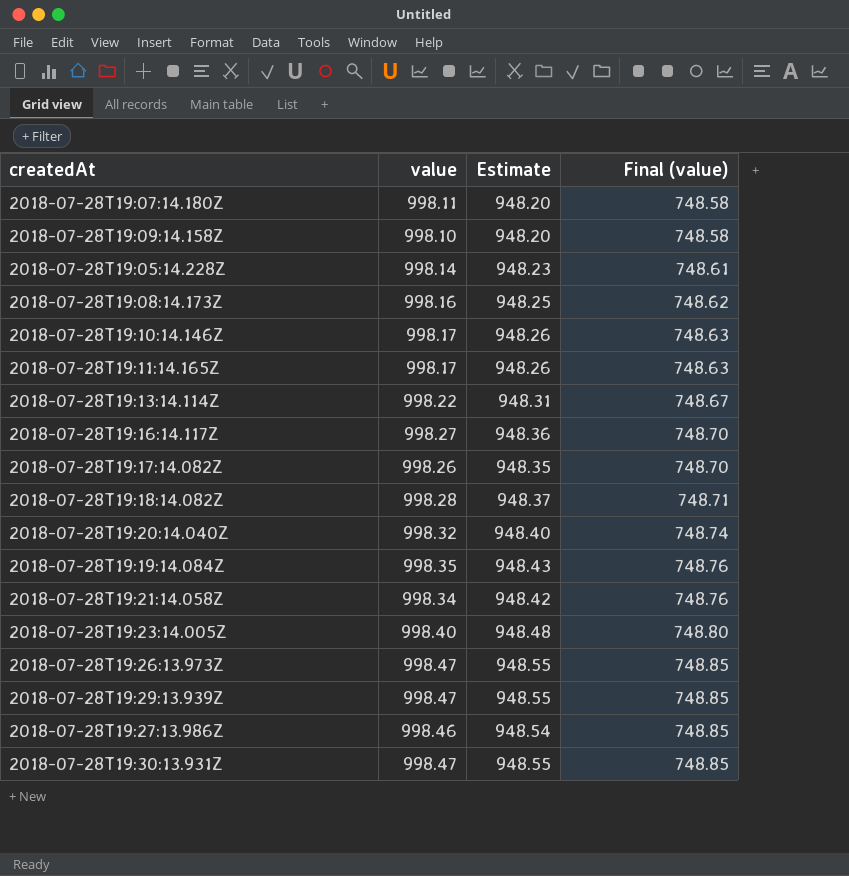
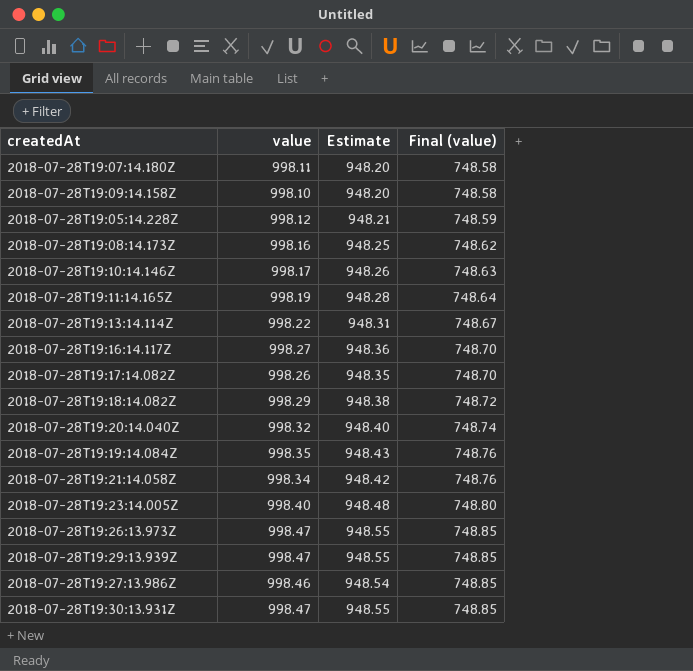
2018-07-28T19:05:14.228Z | value: 998.14 -> 998.12
2018-07-28T19:05:14.228Z | Estimate: 948.23 -> 948.21
2018-07-28T19:05:14.228Z | Final (value): 748.61 -> 748.59
2018-07-28T19:11:14.165Z | value: 998.17 -> 998.19
2018-07-28T19:11:14.165Z | Estimate: 948.26 -> 948.28
2018-07-28T19:11:14.165Z | Final (value): 748.63 -> 748.64
2018-07-28T19:18:14.082Z | value: 998.28 -> 998.29
2018-07-28T19:18:14.082Z | Estimate: 948.37 -> 948.38
2018-07-28T19:18:14.082Z | Final (value): 748.71 -> 748.72

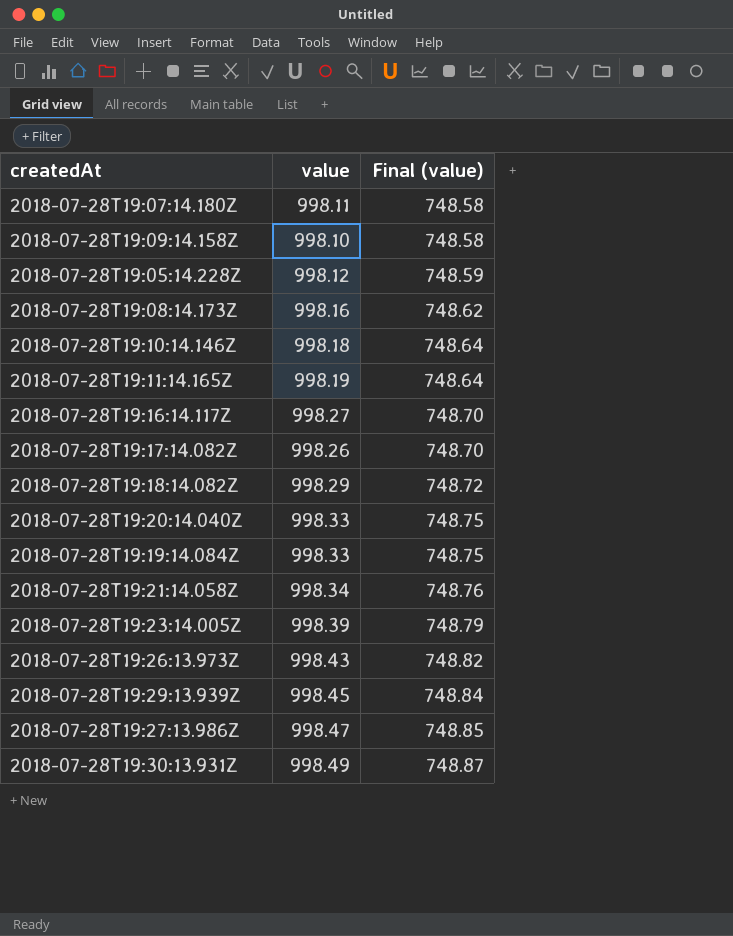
column Estimate | formula: [value] * 0.95 -> none
row 2018-07-28T19:13:14.114Z: 998.22 | 948.31 | 748.67 -> none
2018-07-28T19:10:14.146Z | value: 998.17 -> 998.18
2018-07-28T19:10:14.146Z | Final (value): 748.63 -> 748.64
2018-07-28T19:20:14.040Z | value: 998.32 -> 998.33
2018-07-28T19:20:14.040Z | Final (value): 748.74 -> 748.75
2018-07-28T19:19:14.084Z | value: 998.35 -> 998.33
2018-07-28T19:19:14.084Z | Final (value): 748.76 -> 748.75
2018-07-28T19:23:14.005Z | value: 998.40 -> 998.39
2018-07-28T19:23:14.005Z | Final (value): 748.80 -> 748.79
2018-07-28T19:26:13.973Z | value: 998.47 -> 998.43
2018-07-28T19:26:13.973Z | Final (value): 748.85 -> 748.82
2018-07-28T19:29:13.939Z | value: 998.47 -> 998.45
2018-07-28T19:29:13.939Z | Final (value): 748.85 -> 748.84
2018-07-28T19:27:13.986Z | value: 998.46 -> 998.47
2018-07-28T19:30:13.931Z | value: 998.47 -> 998.49
2018-07-28T19:30:13.931Z | Final (value): 748.85 -> 748.87

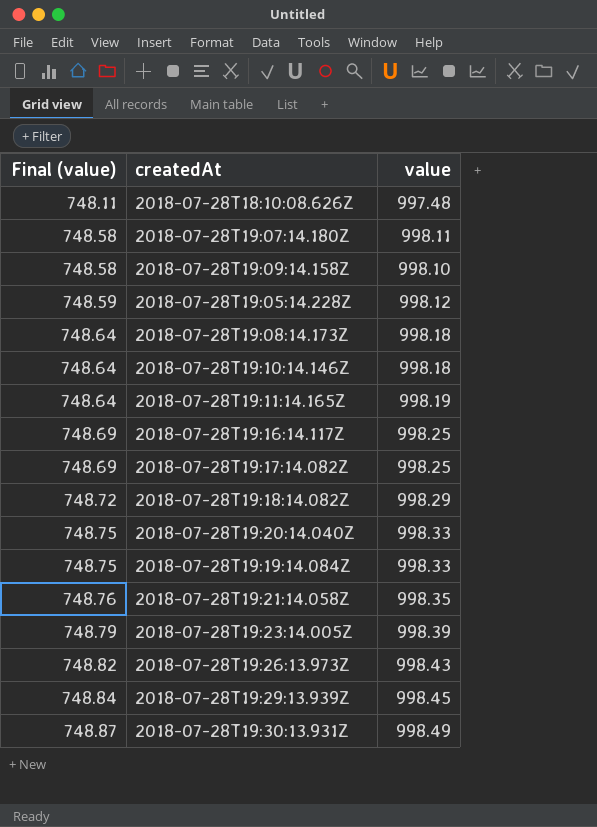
column Final (value) | position: 3 -> 1
row 2018-07-28T19:27:13.986Z: 998.47 | 748.85 -> none
row 2018-07-28T18:10:08.626Z: none -> 748.11 | 997.48
2018-07-28T19:08:14.173Z | Final (value): 748.62 -> 748.64
2018-07-28T19:08:14.173Z | value: 998.16 -> 998.18
2018-07-28T19:16:14.117Z | Final (value): 748.70 -> 748.69
2018-07-28T19:16:14.117Z | value: 998.27 -> 998.25
2018-07-28T19:17:14.082Z | Final (value): 748.70 -> 748.69
2018-07-28T19:17:14.082Z | value: 998.26 -> 998.25
2018-07-28T19:21:14.058Z | value: 998.34 -> 998.35

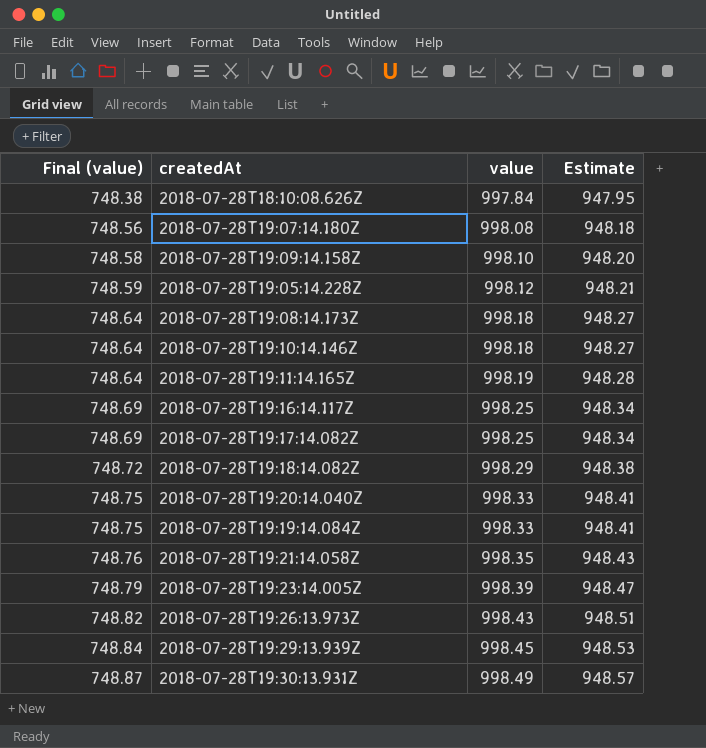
column Estimate | formula: none -> [value] * 0.95
2018-07-28T18:10:08.626Z | Final (value): 748.11 -> 748.38
2018-07-28T18:10:08.626Z | value: 997.48 -> 997.84
2018-07-28T19:07:14.180Z | Final (value): 748.58 -> 748.56
2018-07-28T19:07:14.180Z | value: 998.11 -> 998.08

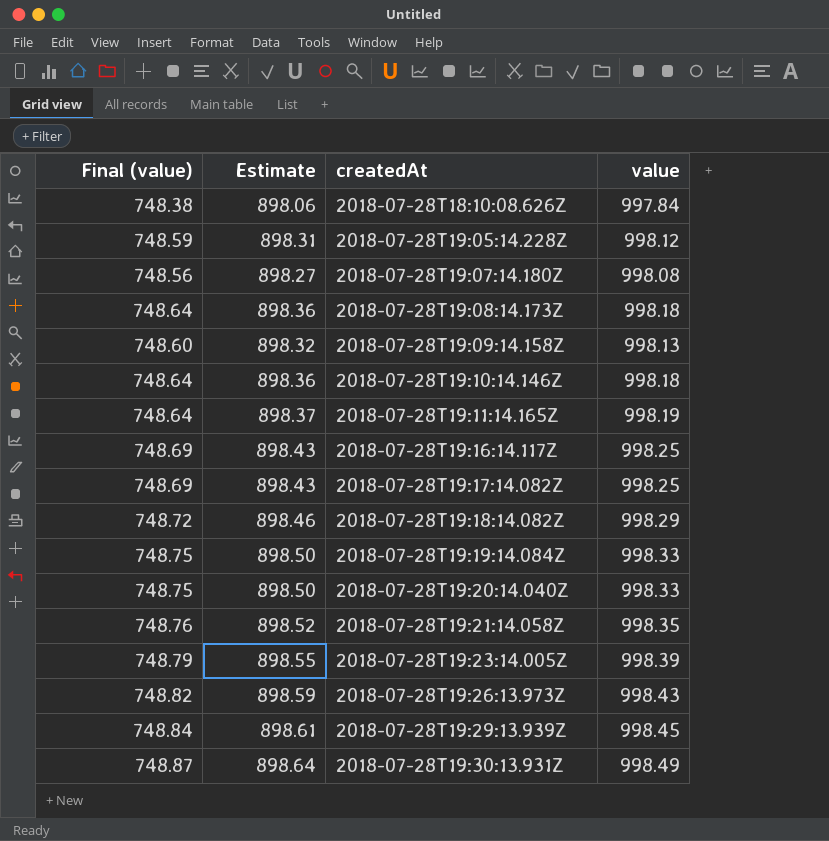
row order: Final (value) ascending -> createdAt ascending
column Estimate | formula: [value] * 0.95 -> [value] * 0.9
column Estimate | position: 4 -> 2
2018-07-28T19:09:14.158Z | Final (value): 748.58 -> 748.60
2018-07-28T19:09:14.158Z | value: 998.10 -> 998.13

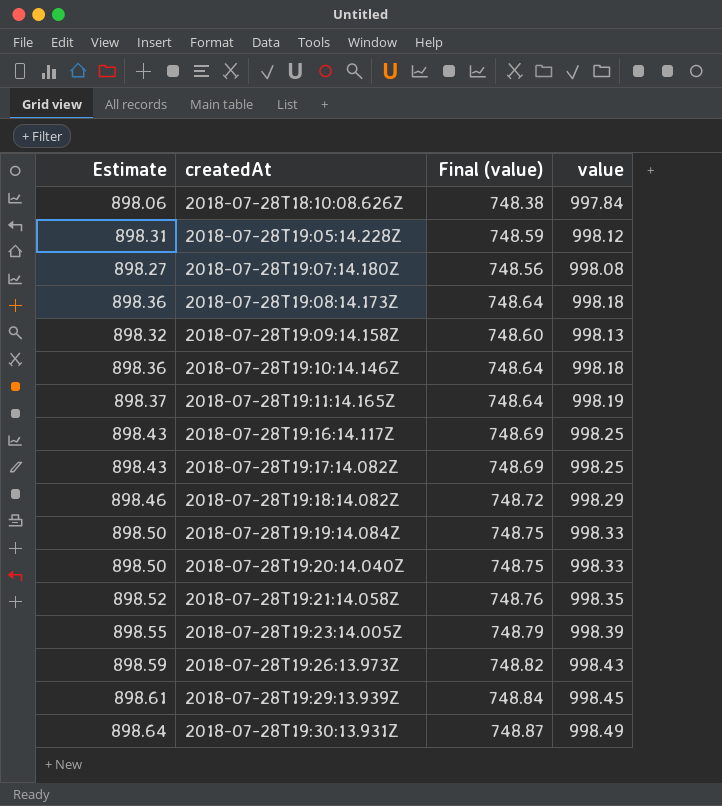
column Final (value) | position: 1 -> 3

